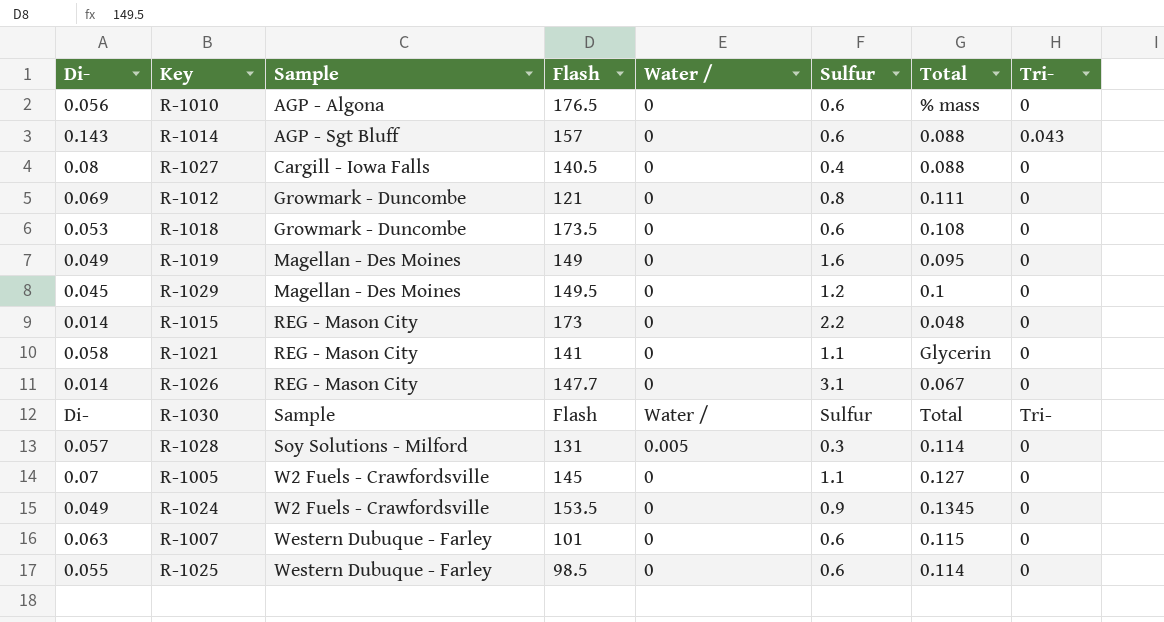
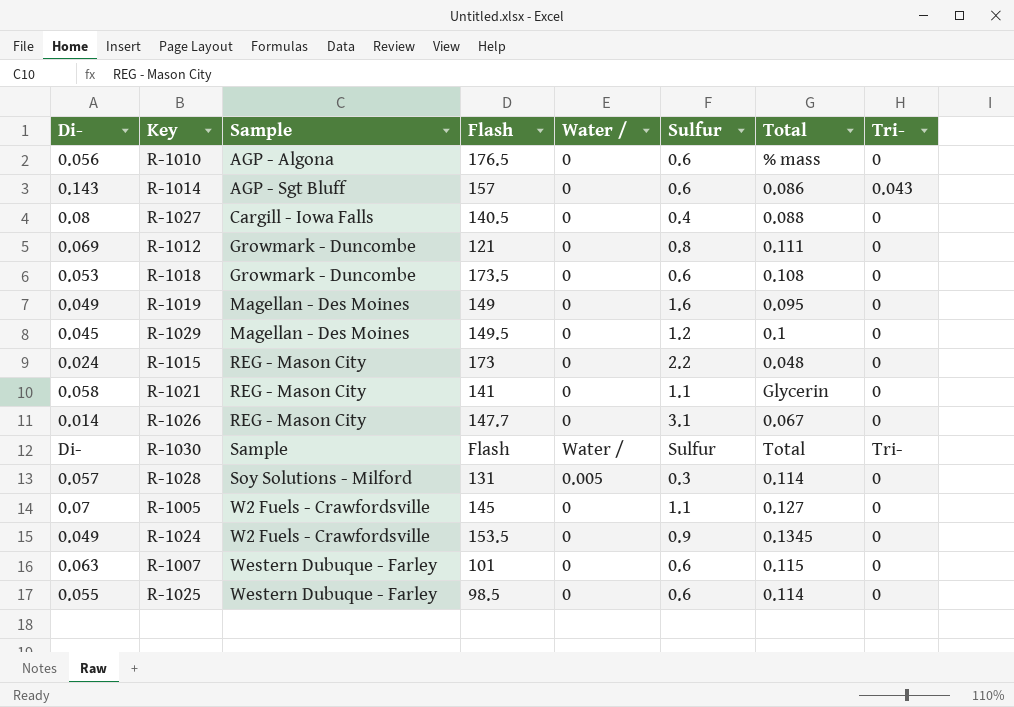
R-1014 | Total: 0.088 -> 0.086
R-1015 | Di-: 0.014 -> 0.024

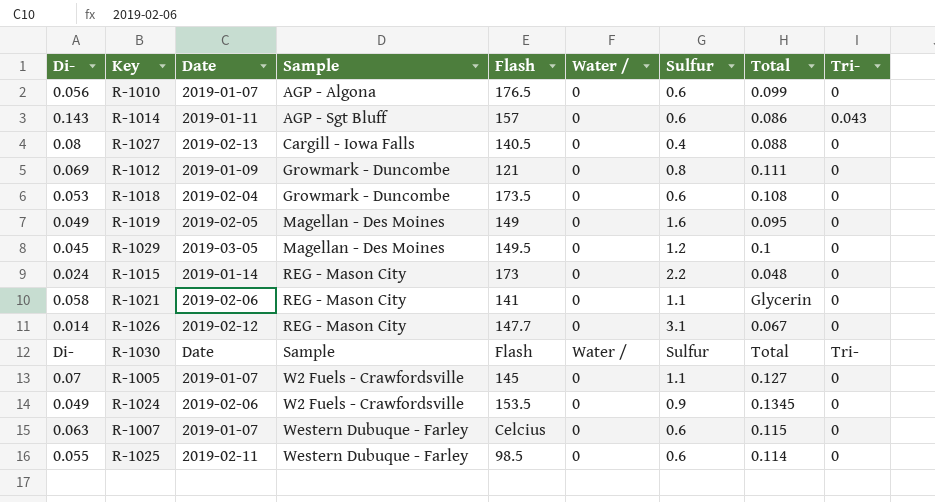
column Date | position: none -> 3
row R-1028: 0.057 | Soy Solutions - Milford | 131 | 0.005 | 0.3 | 0.114 | 0 -> none
R-1010 | Total: % mass -> 0.099
R-1007 | Flash: 101 -> Celcius

